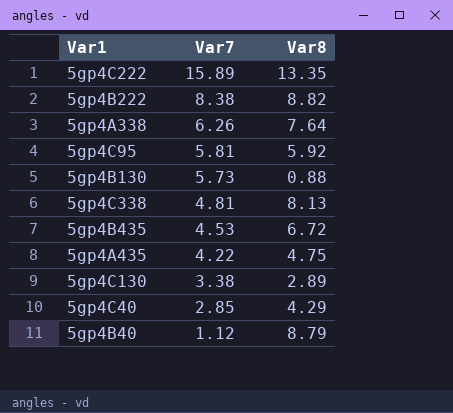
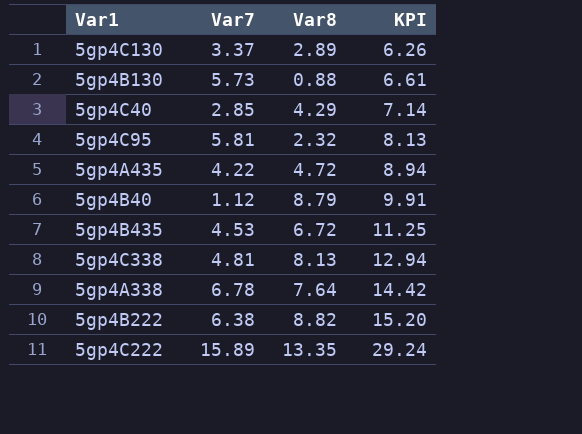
row order: Var7 descending -> KPI ascending
column KPI | formula: none -> [Var7] + [Var8]
5gp4C130 | Var7: 3.38 -> 3.37
5gp4C95 | Var8: 5.92 -> 2.32
5gp4A435 | Var8: 4.75 -> 4.72
5gp4A338 | Var7: 6.26 -> 6.78
5gp4B222 | Var7: 8.38 -> 6.38

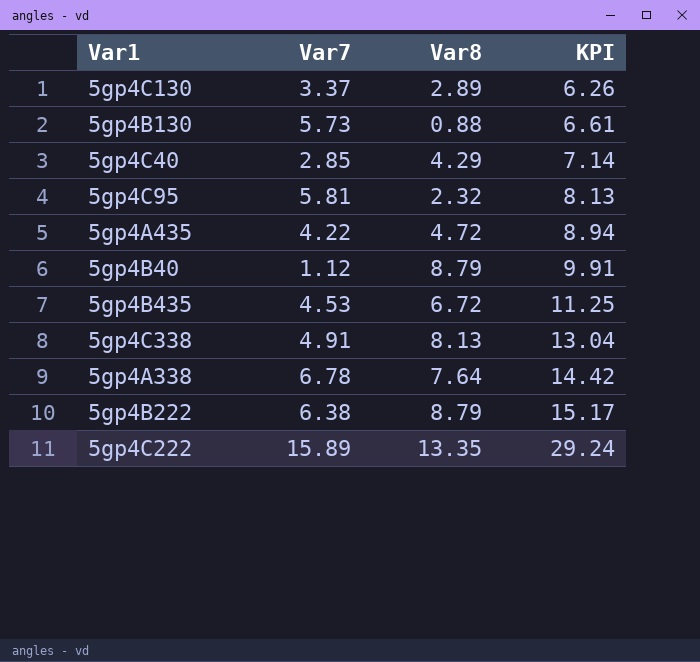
5gp4C338 | Var7: 4.81 -> 4.91
5gp4C338 | KPI: 12.94 -> 13.04
5gp4B222 | Var8: 8.82 -> 8.79
5gp4B222 | KPI: 15.20 -> 15.17

